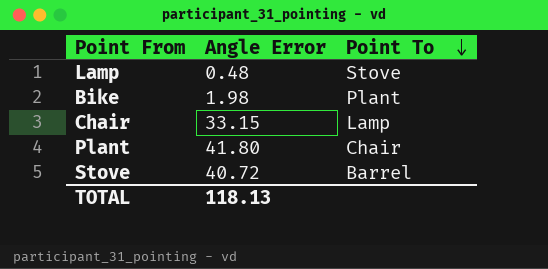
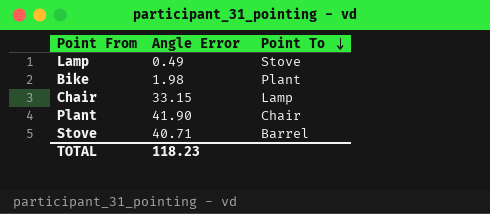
Lamp | Angle Error: 0.48 -> 0.49
Plant | Angle Error: 41.80 -> 41.90
Stove | Angle Error: 40.72 -> 40.71
TOTAL | Angle Error: 118.13 -> 118.23

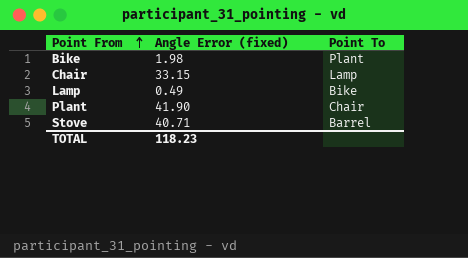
row order: Point To descending -> Point From ascending
column name: Angle Error -> Angle Error (fixed)
Lamp | Point To: Stove -> Bike

